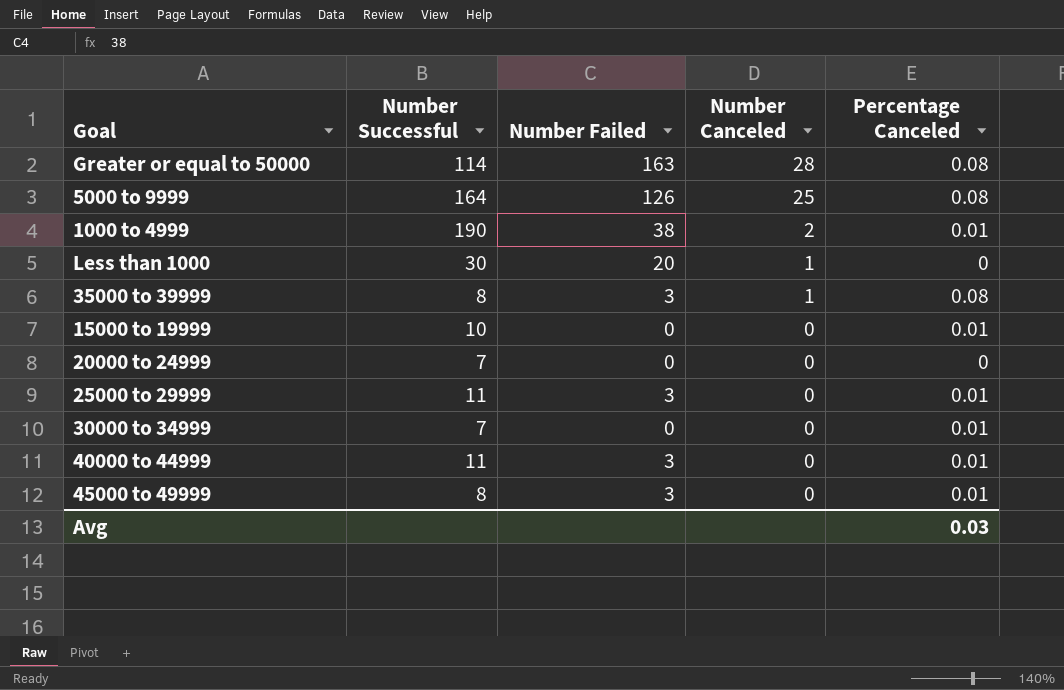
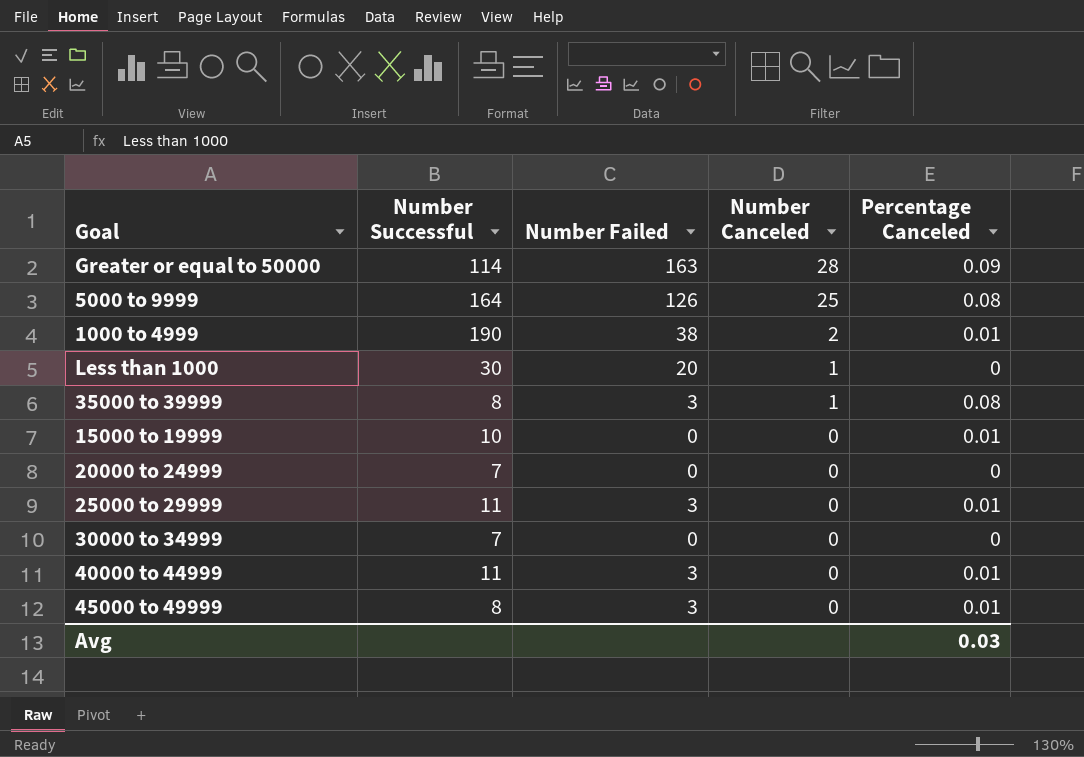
Greater or equal to 50000 | Percentage Canceled: 0.08 -> 0.09
30000 to 34999 | Percentage Canceled: 0.01 -> 0

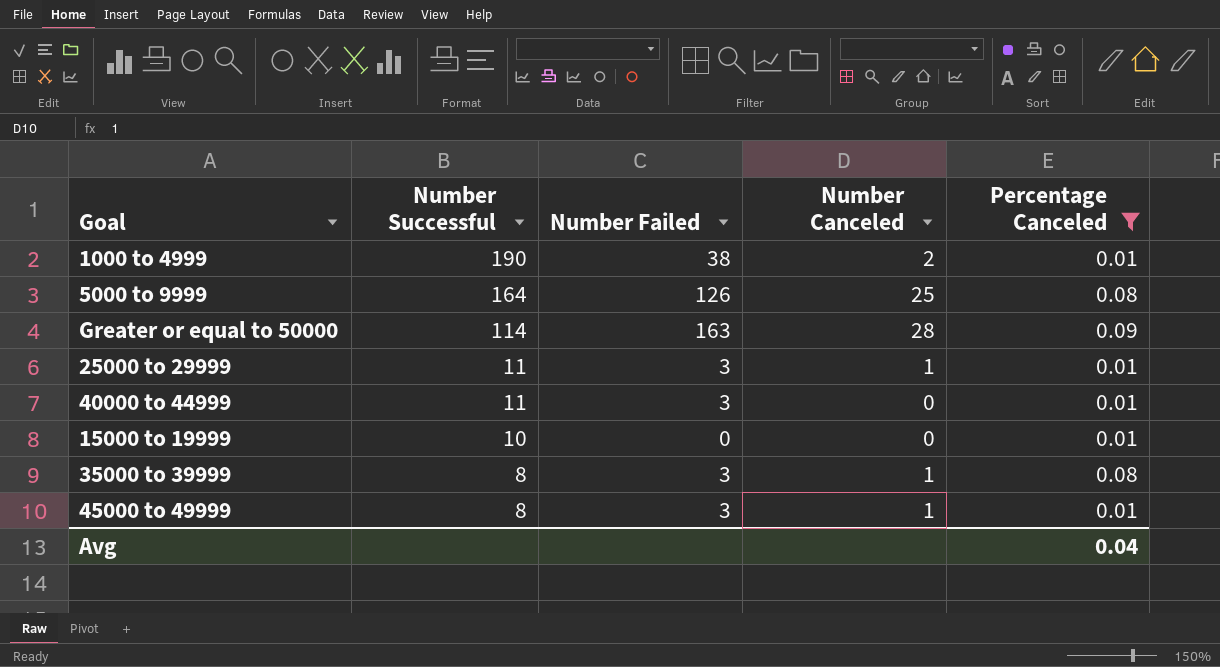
filter: none -> Percentage Canceled != 0
row order: Number Canceled descending -> Number Successful descending
25000 to 29999 | Number Canceled: 0 -> 1
45000 to 49999 | Number Canceled: 0 -> 1
Avg | Percentage Canceled: 0.03 -> 0.04

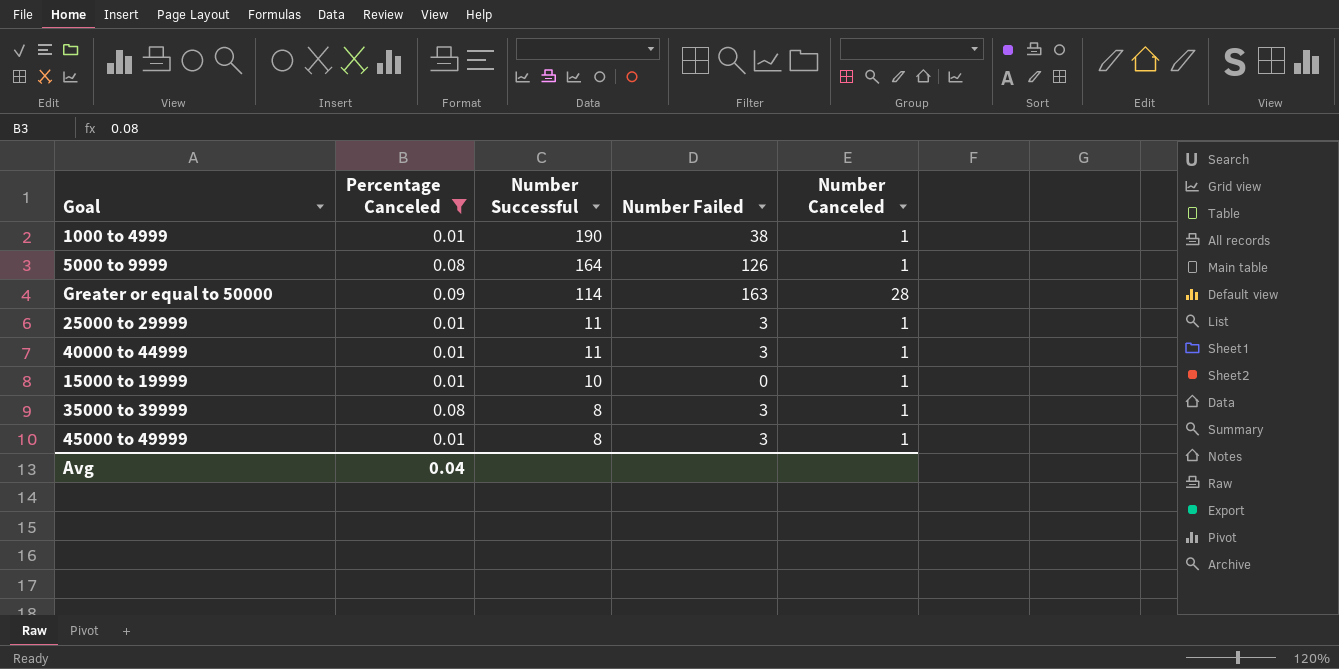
column Percentage Canceled | position: 5 -> 2
1000 to 4999 | Number Canceled: 2 -> 1
5000 to 9999 | Number Canceled: 25 -> 1
40000 to 44999 | Number Canceled: 0 -> 1
15000 to 19999 | Number Canceled: 0 -> 1

